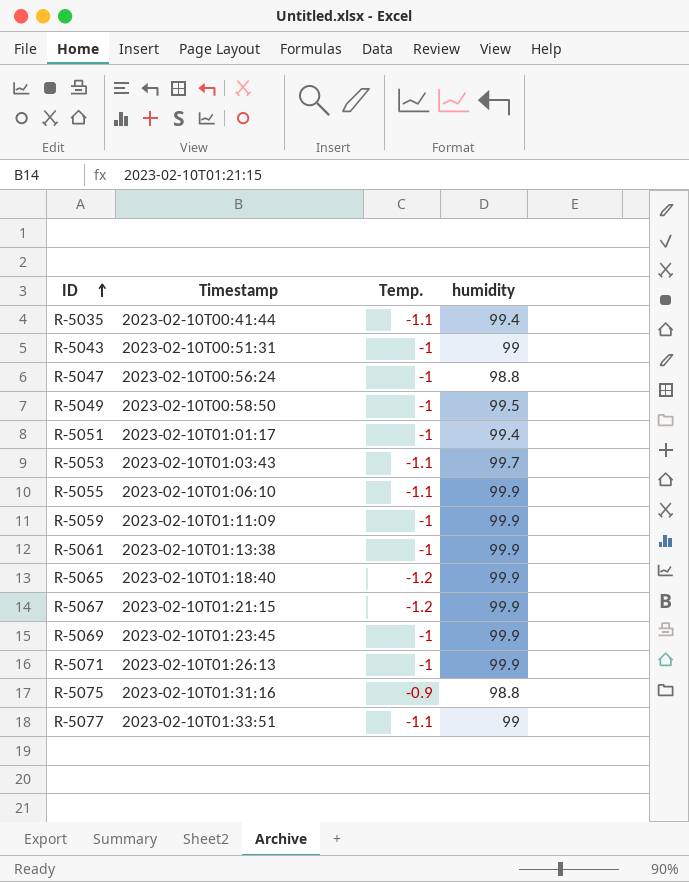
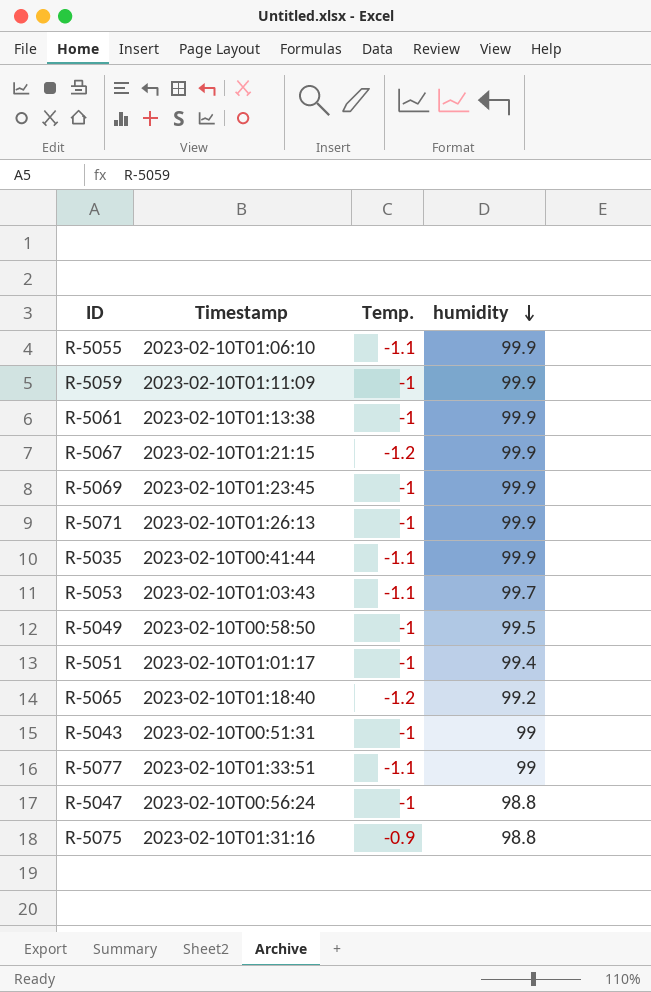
row order: ID ascending -> humidity descending
R-5035 | humidity: 99.4 -> 99.9
R-5065 | humidity: 99.9 -> 99.2

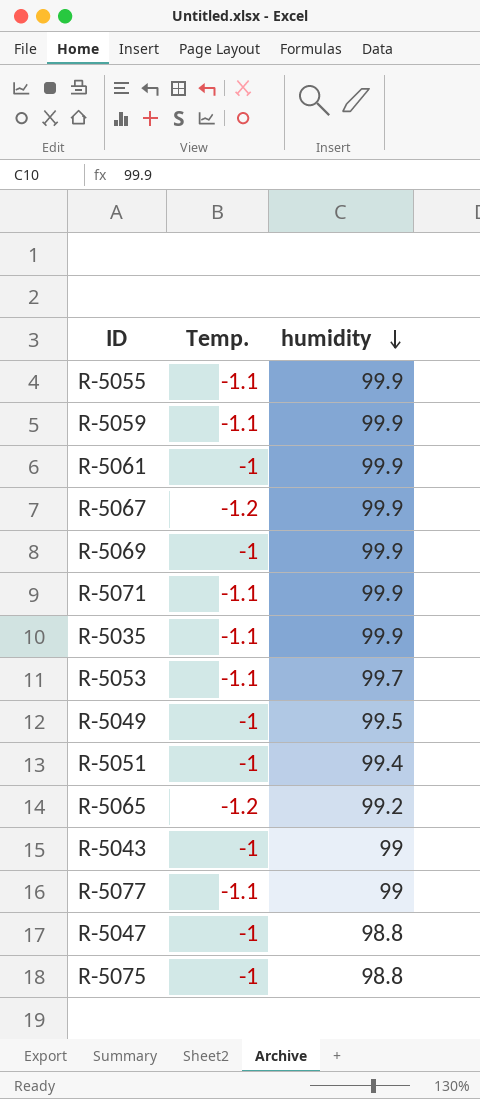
column Timestamp | position: 2 -> none
R-5059 | Temp.: -1 -> -1.1
R-5071 | Temp.: -1 -> -1.1
R-5075 | Temp.: -0.9 -> -1

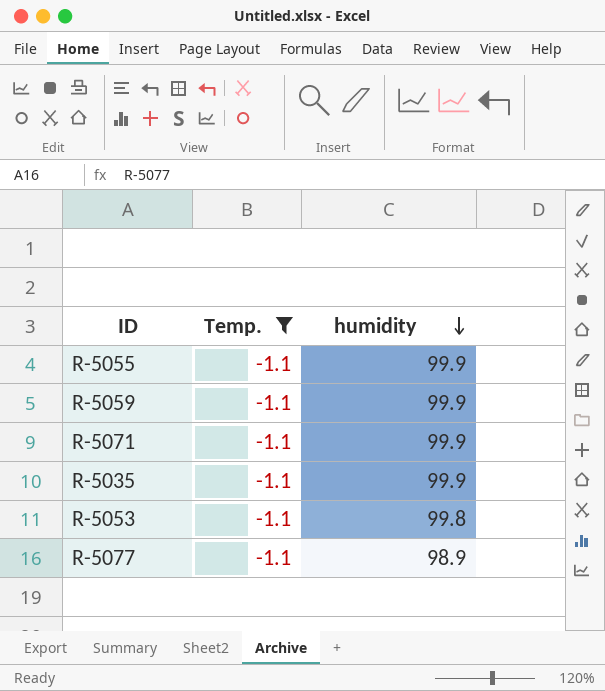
filter: none -> Temp. = -1.1
R-5053 | humidity: 99.7 -> 99.8
R-5077 | humidity: 99 -> 98.9

